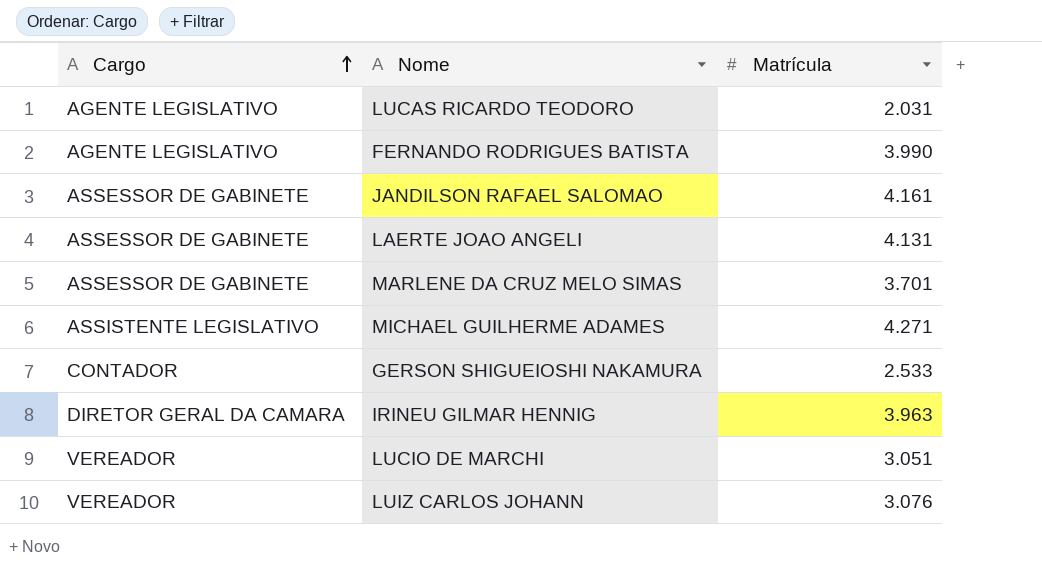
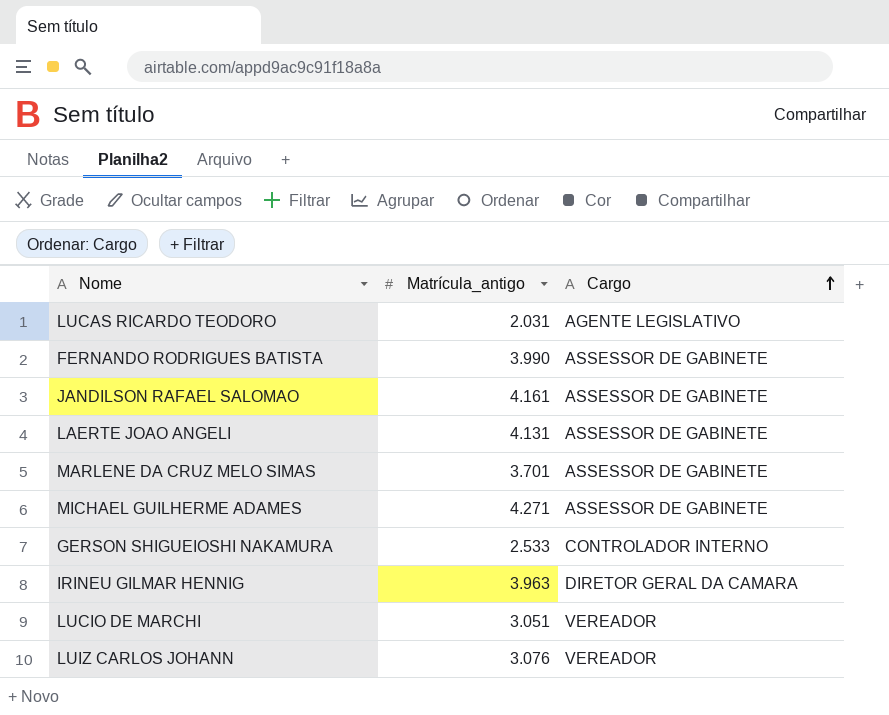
column name: Matrícula -> Matrícula_antigo
column Cargo | position: 1 -> 3
FERNANDO RODRIGUES BATISTA | Cargo: AGENTE LEGISLATIVO -> ASSESSOR DE GABINETE
MICHAEL GUILHERME ADAMES | Cargo: ASSISTENTE LEGISLATIVO -> ASSESSOR DE GABINETE
GERSON SHIGUEIOSHI NAKAMURA | Cargo: CONTADOR -> CONTROLADOR INTERNO

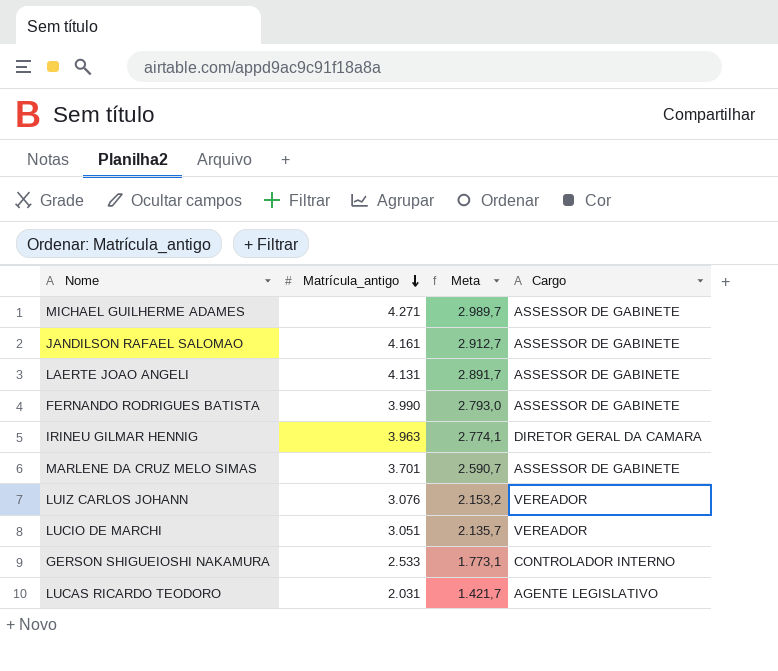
row order: Cargo ascending -> Matrícula_antigo descending
column Meta | formula: none -> [Matrícula_antigo] * 0,7

